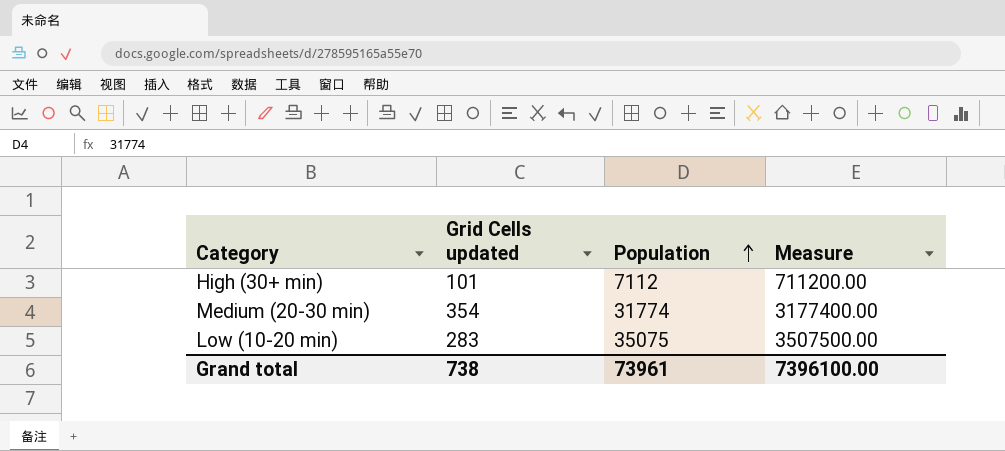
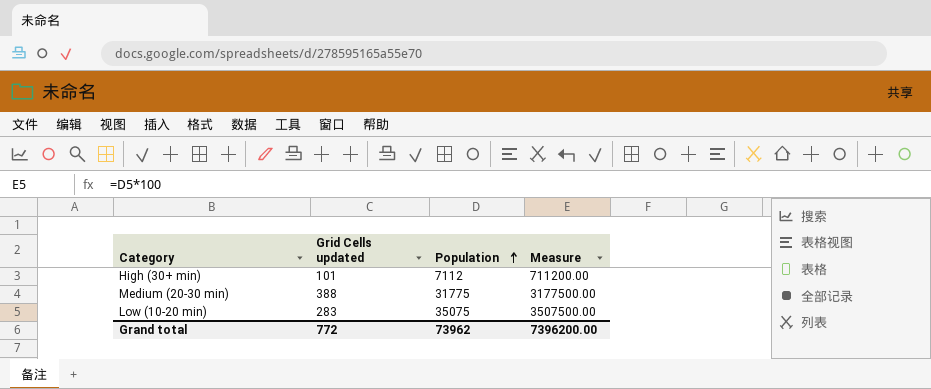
Medium (20-30 min) | Grid Cells updated: 354 -> 388
Medium (20-30 min) | Population: 31774 -> 31775
Medium (20-30 min) | Measure: 3177400.00 -> 3177500.00
Grand total | Grid Cells updated: 738 -> 772
Grand total | Population: 73961 -> 73962
Grand total | Measure: 7396100.00 -> 7396200.00

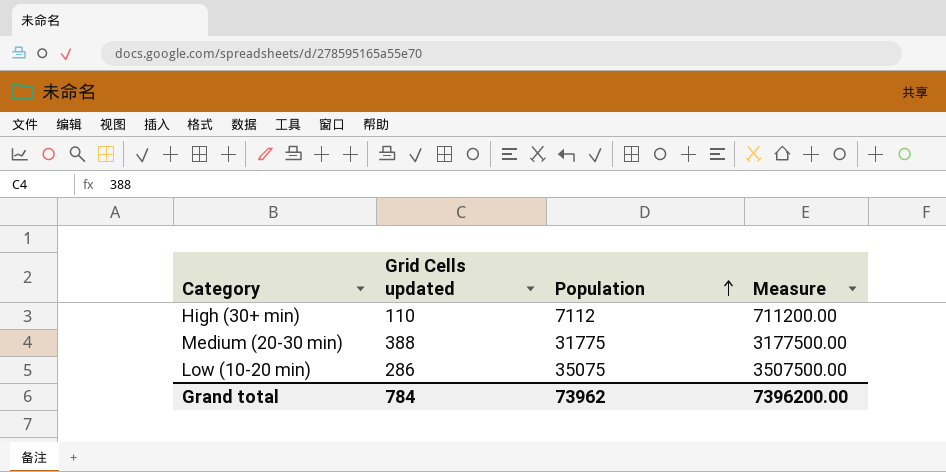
High (30+ min) | Grid Cells updated: 101 -> 110
Low (10-20 min) | Grid Cells updated: 283 -> 286
Grand total | Grid Cells updated: 772 -> 784

